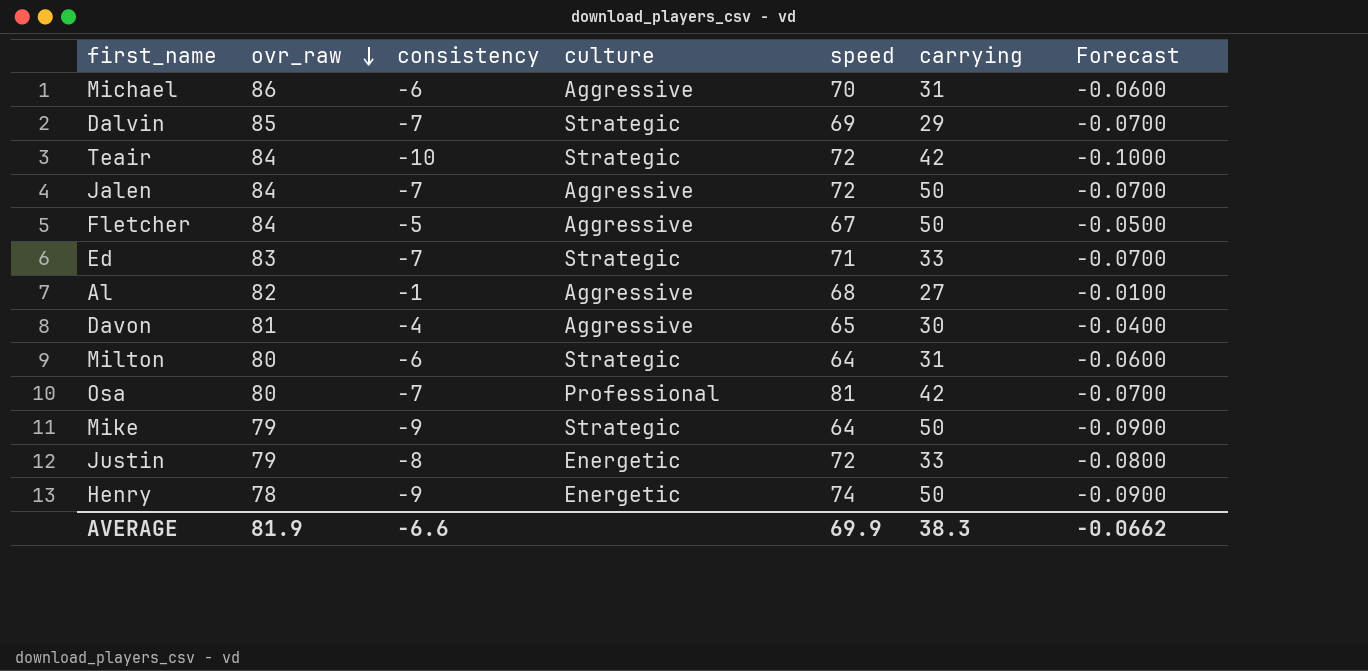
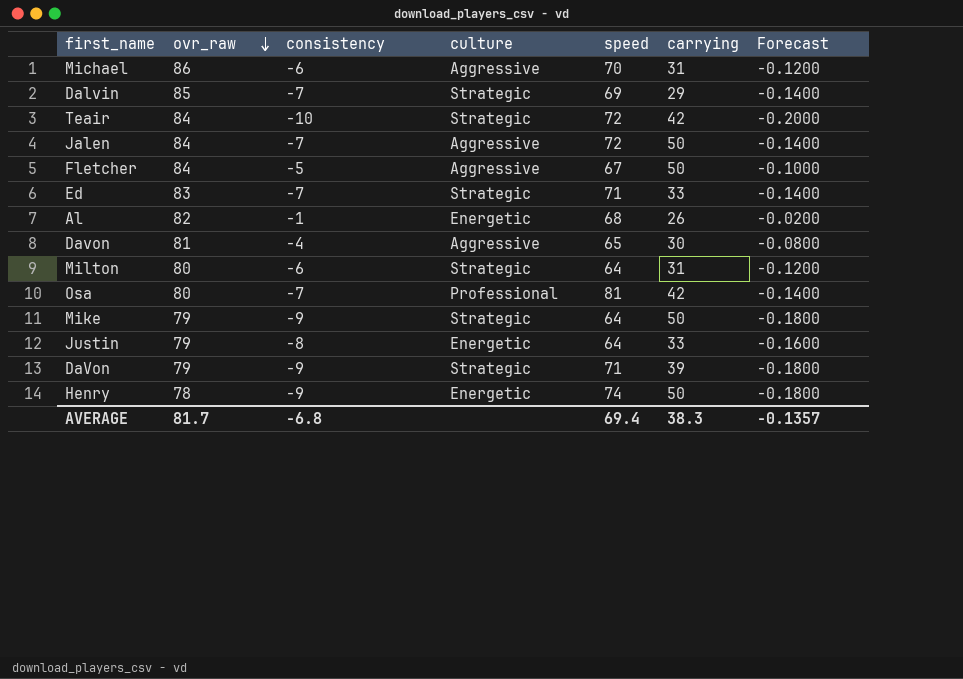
column Forecast | formula: [consistency] * 0.01 -> [consistency] * 0.02
Al | culture: Aggressive -> Energetic
Al | carrying: 27 -> 26
Justin | speed: 72 -> 64
row DaVon: none -> 79 | -9 | Strategic | 71 | 39 | -0.1800
AVERAGE | ovr_raw: 81.9 -> 81.7
AVERAGE | consistency: -6.6 -> -6.8
AVERAGE | speed: 69.9 -> 69.4
AVERAGE | Forecast: -0.0662 -> -0.1357

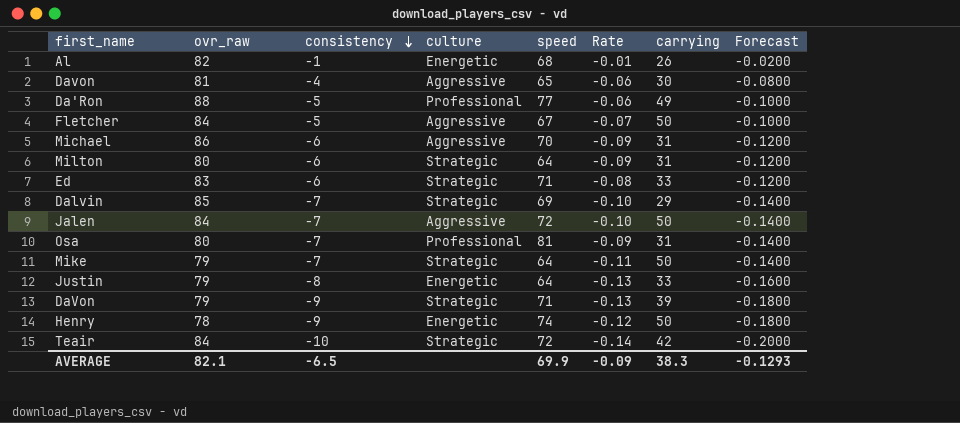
row order: ovr_raw descending -> consistency descending
column Rate | formula: none -> [consistency] / [speed]
row Da'Ron: none -> 88 | -5 | Professional | 77 | -0.06 | 49 | -0.1000
Ed | consistency: -7 -> -6
Ed | Forecast: -0.1400 -> -0.1200
Osa | carrying: 42 -> 31
Mike | consistency: -9 -> -7
Mike | Forecast: -0.1800 -> -0.1400
AVERAGE | ovr_raw: 81.7 -> 82.1
AVERAGE | consistency: -6.8 -> -6.5
AVERAGE | speed: 69.4 -> 69.9
AVERAGE | Forecast: -0.1357 -> -0.1293

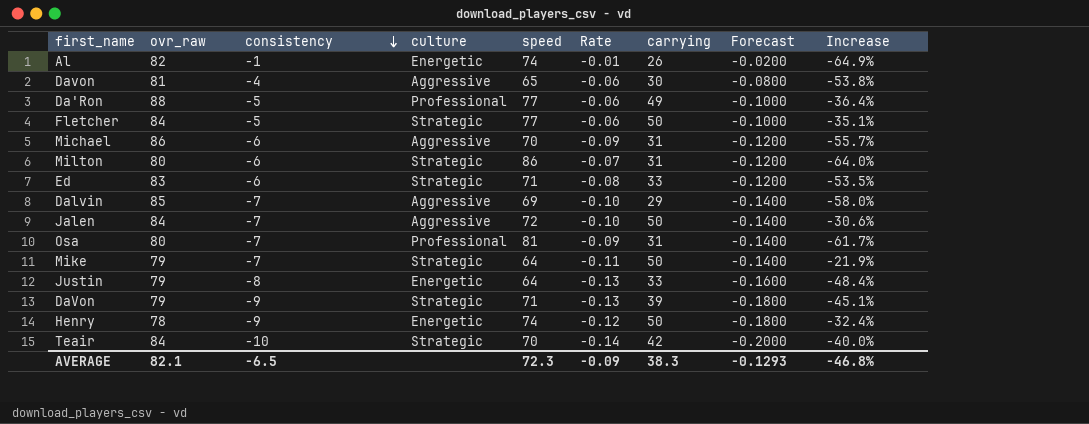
column Increase | formula: none -> ([carrying] - [speed]) / [speed]
Al | speed: 68 -> 74
Fletcher | culture: Aggressive -> Strategic
Fletcher | speed: 67 -> 77
Fletcher | Rate: -0.07 -> -0.06
Milton | speed: 64 -> 86
Milton | Rate: -0.09 -> -0.07
Dalvin | culture: Strategic -> Aggressive
Teair | speed: 72 -> 70
AVERAGE | speed: 69.9 -> 72.3

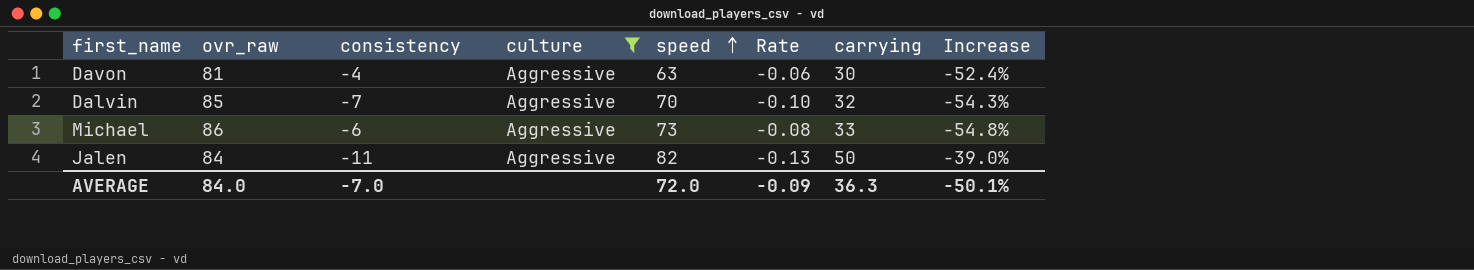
filter: none -> culture = Aggressive
row order: consistency descending -> speed ascending
column Forecast | formula: [consistency] * 0.02 -> none
Davon | speed: 65 -> 63
Davon | Increase: -53.8% -> -52.4%
Dalvin | speed: 69 -> 70
Dalvin | carrying: 29 -> 32
Dalvin | Increase: -58.0% -> -54.3%
Michael | speed: 70 -> 73
Michael | Rate: -0.09 -> -0.08
Michael | carrying: 31 -> 33
Michael | Increase: -55.7% -> -54.8%
Jalen | consistency: -7 -> -11
Jalen | speed: 72 -> 82
Jalen | Rate: -0.10 -> -0.13
Jalen | Increase: -30.6% -> -39.0%
AVERAGE | ovr_raw: 82.1 -> 84.0
AVERAGE | consistency: -6.5 -> -7.0
AVERAGE | speed: 72.3 -> 72.0
AVERAGE | carrying: 38.3 -> 36.3
AVERAGE | Increase: -46.8% -> -50.1%

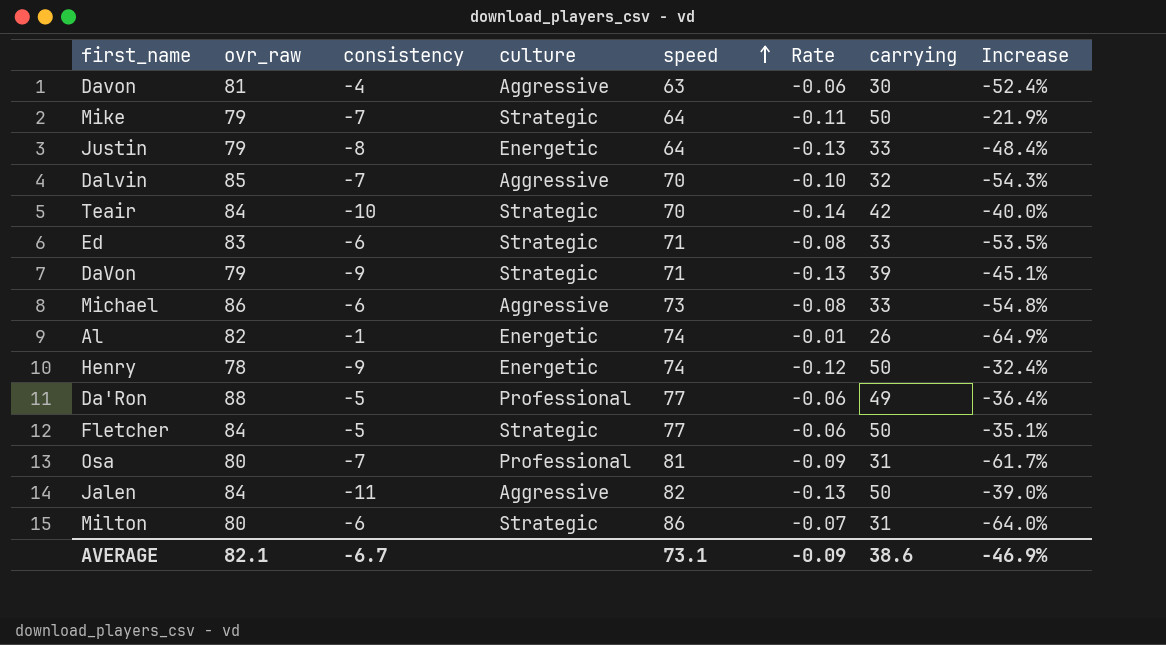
filter: culture = Aggressive -> none
AVERAGE | ovr_raw: 84.0 -> 82.1
AVERAGE | consistency: -7.0 -> -6.7
AVERAGE | speed: 72.0 -> 73.1
AVERAGE | carrying: 36.3 -> 38.6
AVERAGE | Increase: -50.1% -> -46.9%

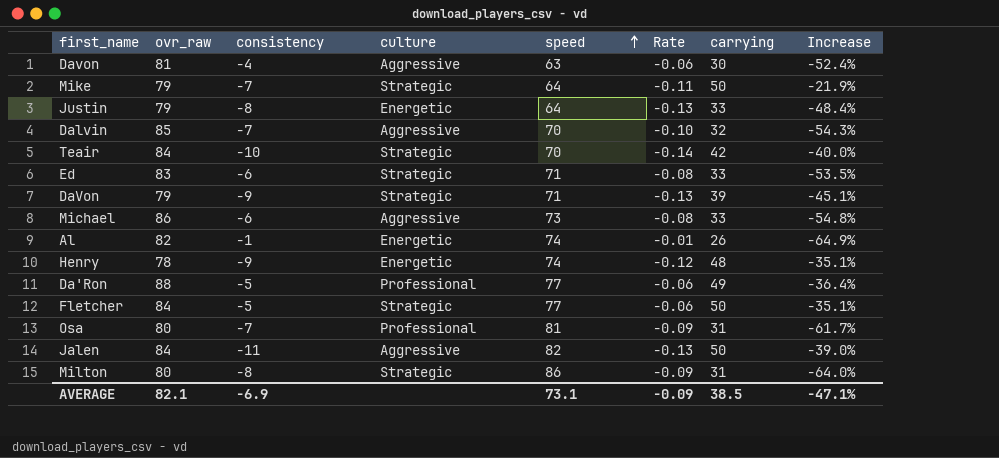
Henry | carrying: 50 -> 48
Henry | Increase: -32.4% -> -35.1%
Milton | consistency: -6 -> -8
Milton | Rate: -0.07 -> -0.09
AVERAGE | consistency: -6.7 -> -6.9
AVERAGE | carrying: 38.6 -> 38.5
AVERAGE | Increase: -46.9% -> -47.1%

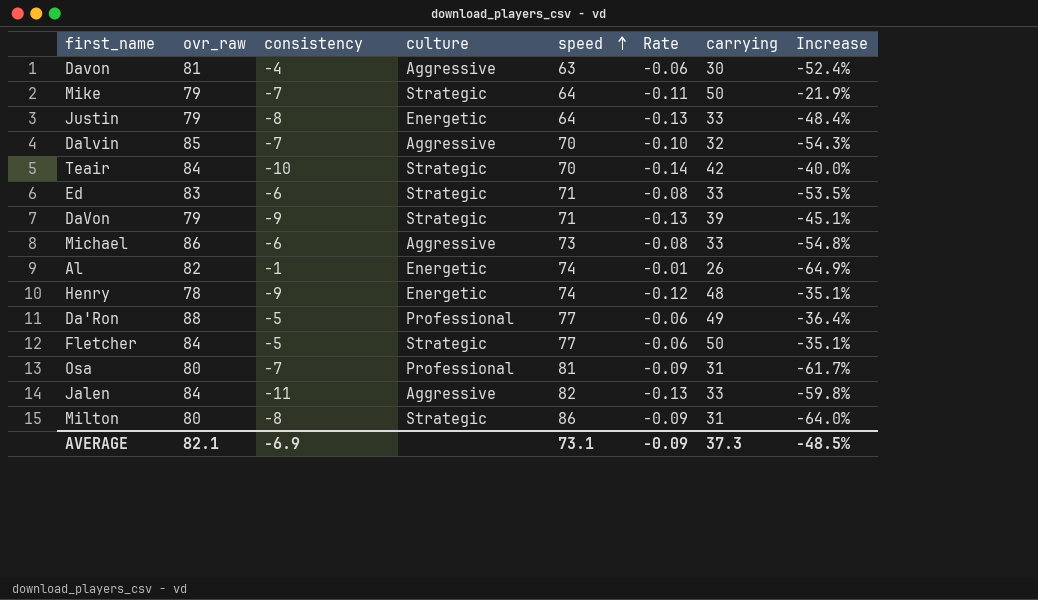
Jalen | carrying: 50 -> 33
Jalen | Increase: -39.0% -> -59.8%
AVERAGE | carrying: 38.5 -> 37.3
AVERAGE | Increase: -47.1% -> -48.5%

